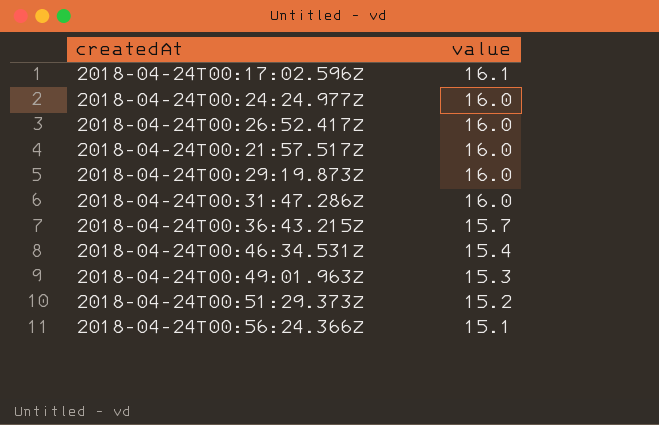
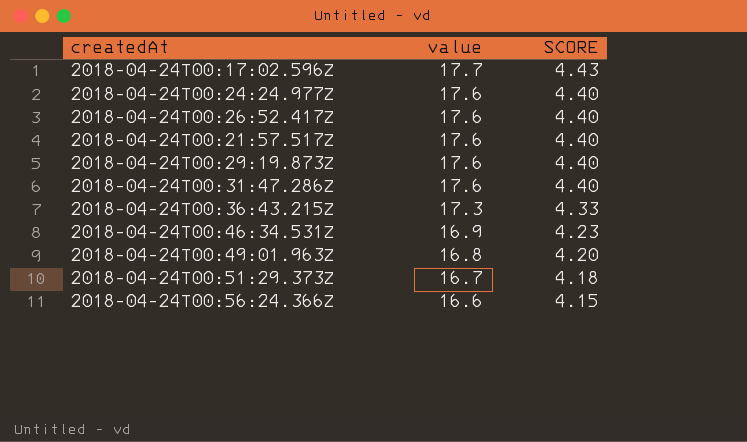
column SCORE | formula: none -> [value] * 0.25
2018-04-24T00:17:02.596Z | value: 16.1 -> 17.7
2018-04-24T00:24:24.977Z | value: 16.0 -> 17.6
2018-04-24T00:26:52.417Z | value: 16.0 -> 17.6
2018-04-24T00:21:57.517Z | value: 16.0 -> 17.6
2018-04-24T00:29:19.873Z | value: 16.0 -> 17.6
2018-04-24T00:31:47.286Z | value: 16.0 -> 17.6
2018-04-24T00:36:43.215Z | value: 15.7 -> 17.3
2018-04-24T00:46:34.531Z | value: 15.4 -> 16.9
2018-04-24T00:49:01.963Z | value: 15.3 -> 16.8
2018-04-24T00:51:29.373Z | value: 15.2 -> 16.7
2018-04-24T00:56:24.366Z | value: 15.1 -> 16.6

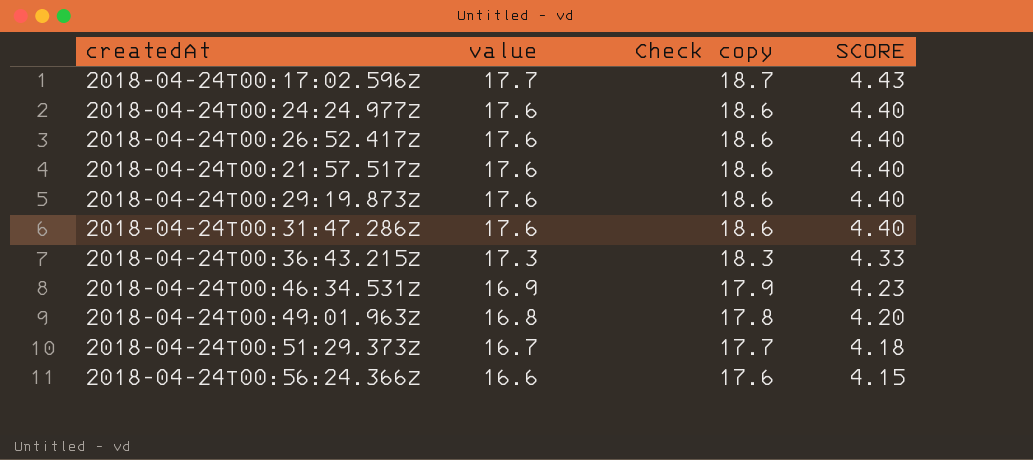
column Check copy | formula: none -> [value] + 1

